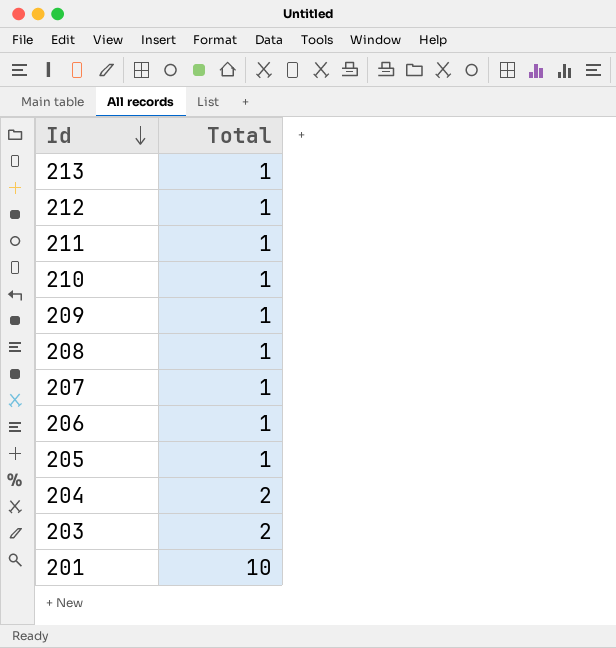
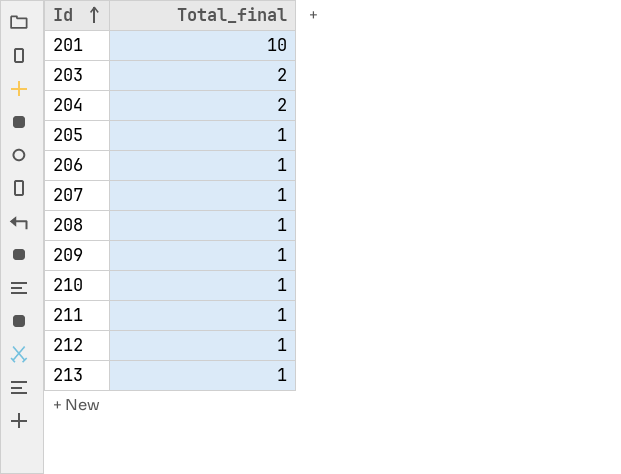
row order: Id descending -> Id ascending
column name: Total -> Total_final

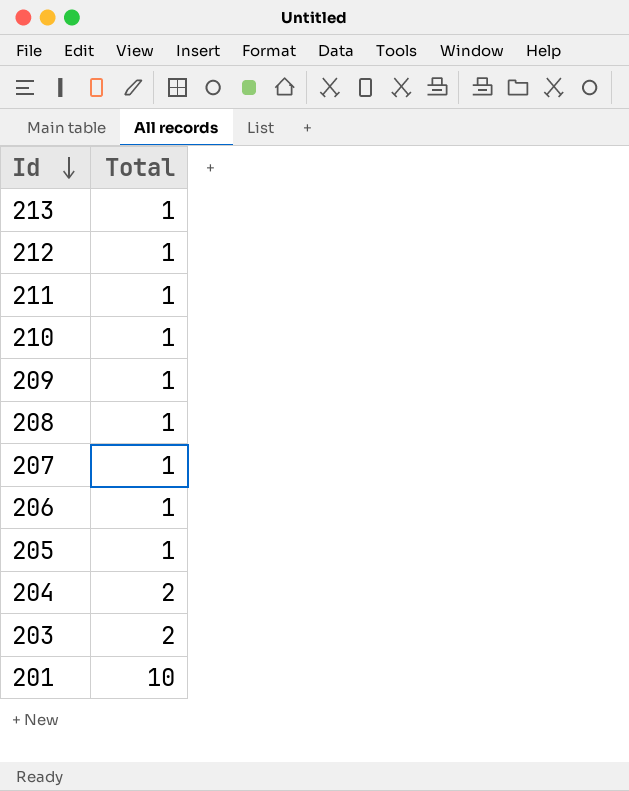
row order: Id ascending -> Id descending
column name: Total_final -> Total

